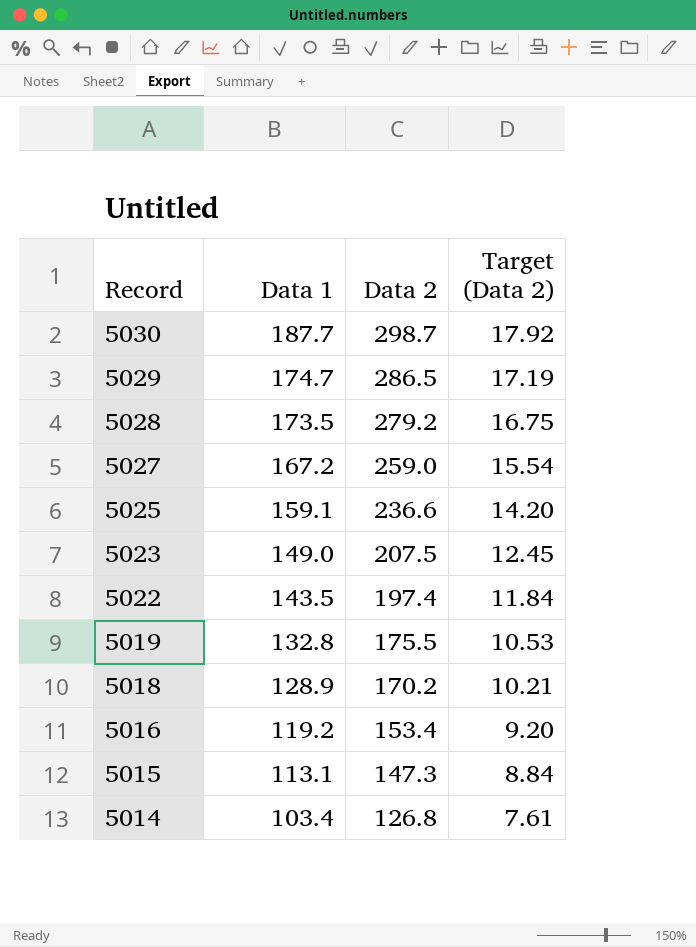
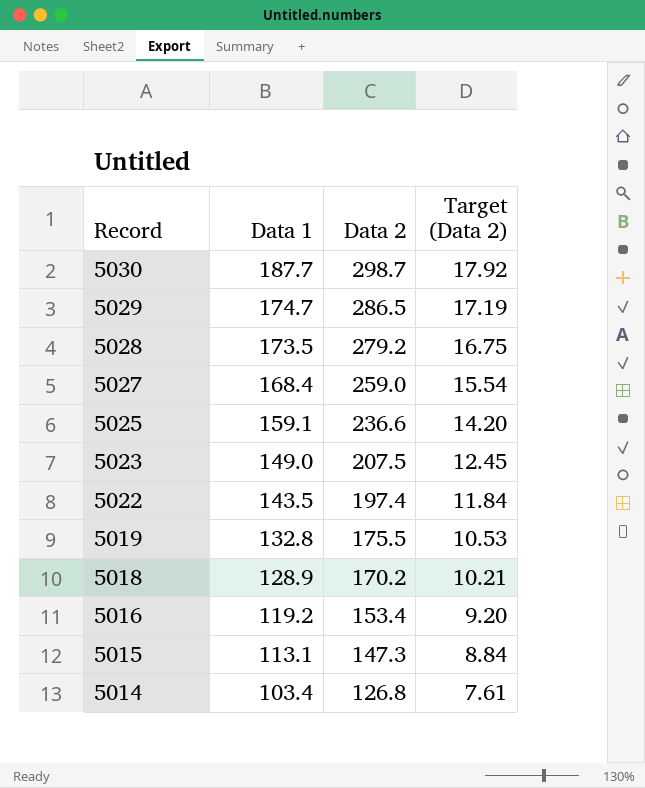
5027 | Data 1: 167.2 -> 168.4

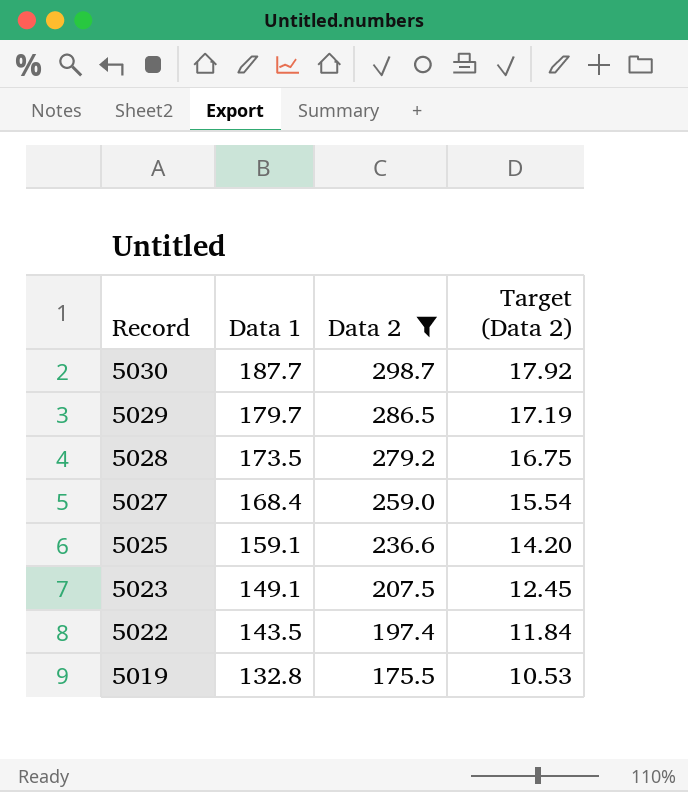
filter: none -> Data 2 >= 175.5
5029 | Data 1: 174.7 -> 179.7
5023 | Data 1: 149.0 -> 149.1

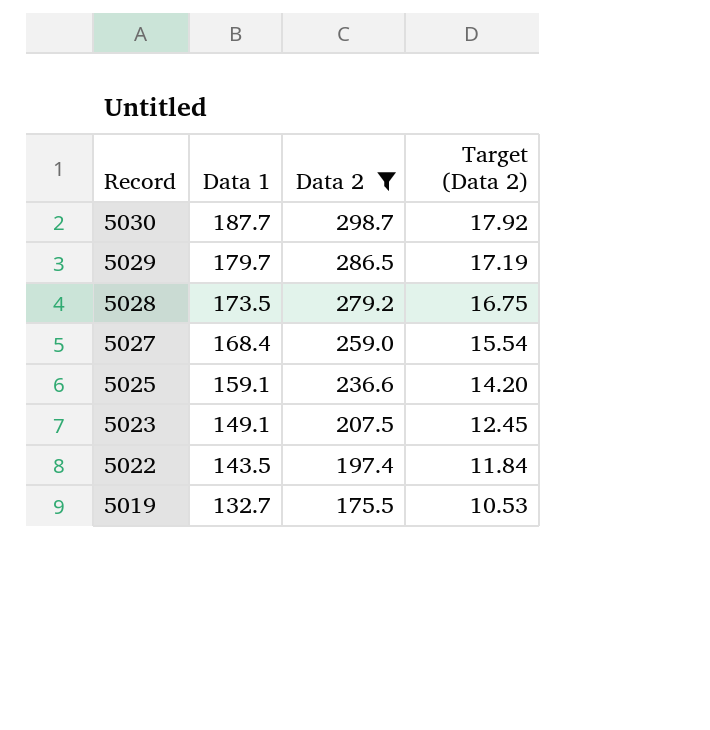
5019 | Data 1: 132.8 -> 132.7

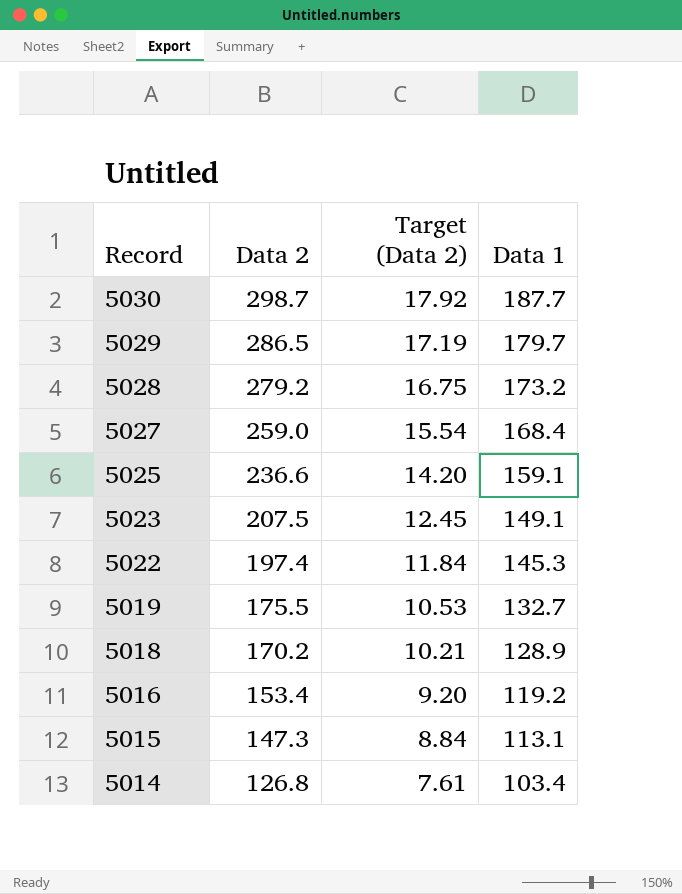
filter: Data 2 >= 175.5 -> none
column Data 1 | position: 2 -> 4
5028 | Data 1: 173.5 -> 173.2
5022 | Data 1: 143.5 -> 145.3

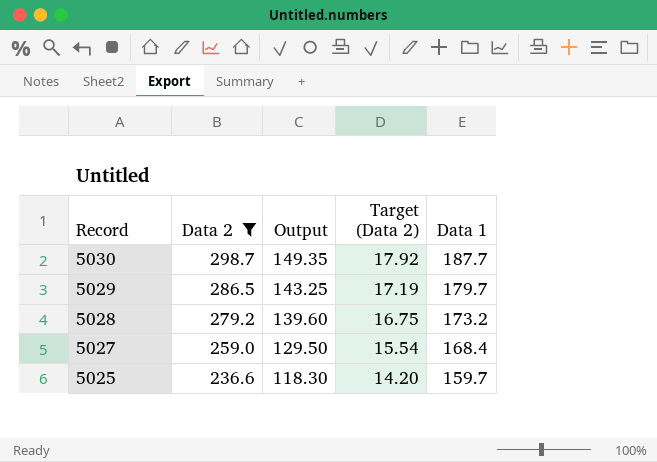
filter: none -> Data 2 >= 236.6
column Output | formula: none -> [Data 2] * 0.5
5025 | Data 1: 159.1 -> 159.7

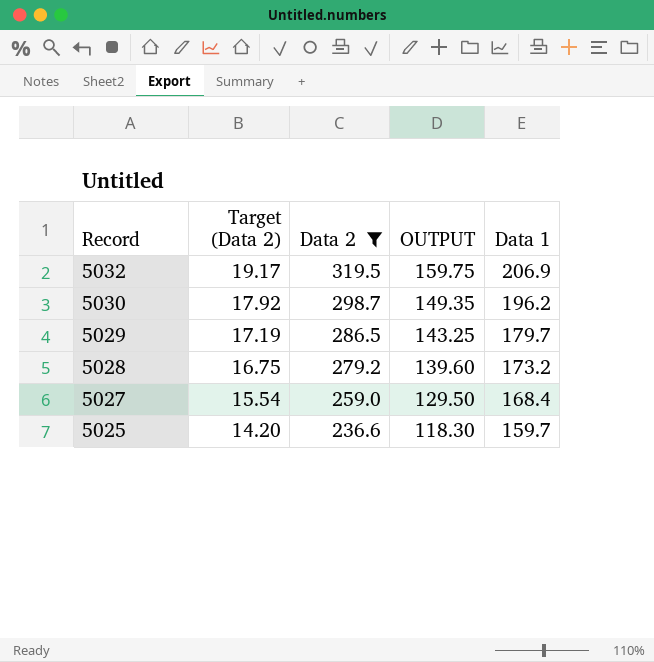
column Target (Data 2) | position: 4 -> 2
column name: Output -> OUTPUT
row 5032: none -> 19.17 | 319.5 | 159.75 | 206.9
5030 | Data 1: 187.7 -> 196.2

